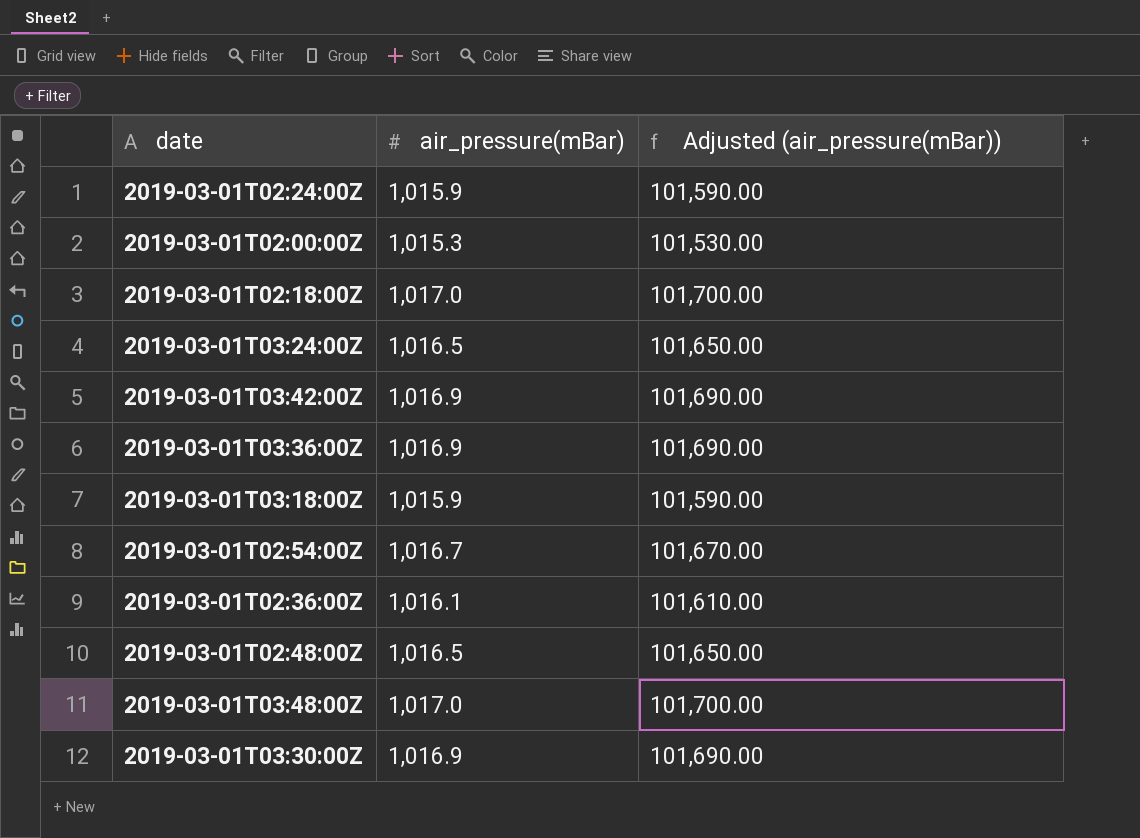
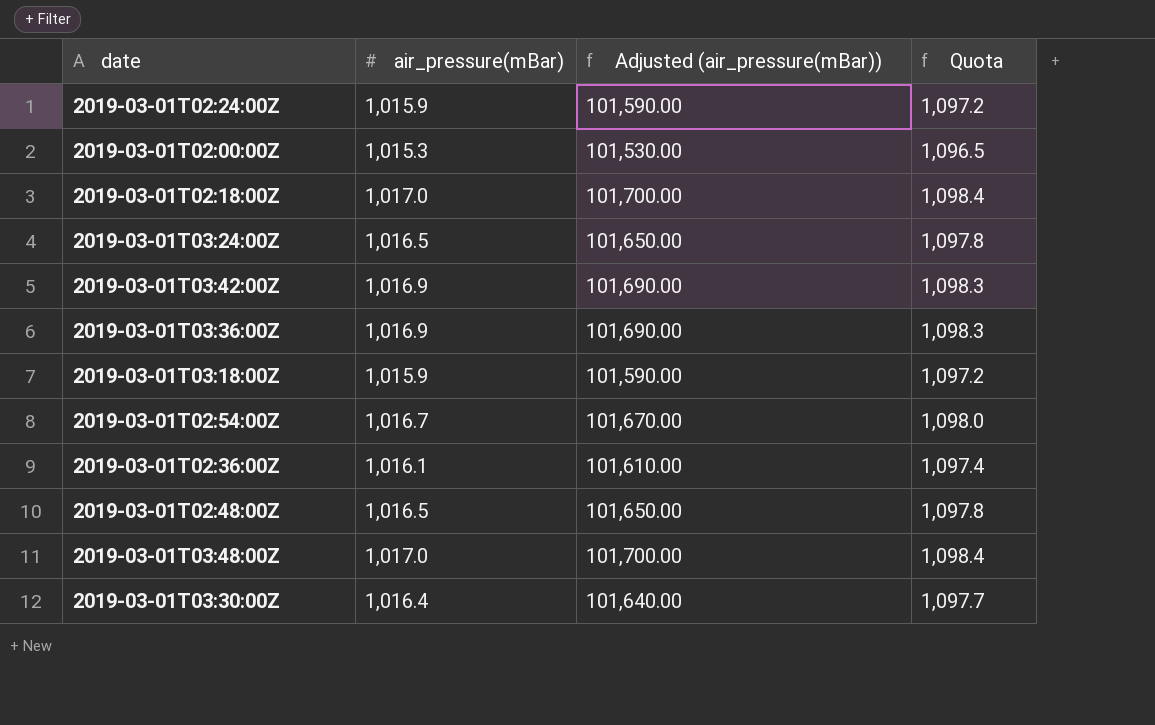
column Quota | formula: none -> [air_pressure(mBar)] * 1.08
2019-03-01T03:30:00Z | air_pressure(mBar): 1,016.9 -> 1,016.4
2019-03-01T03:30:00Z | Adjusted (air_pressure(mBar)): 101,690.00 -> 101,640.00

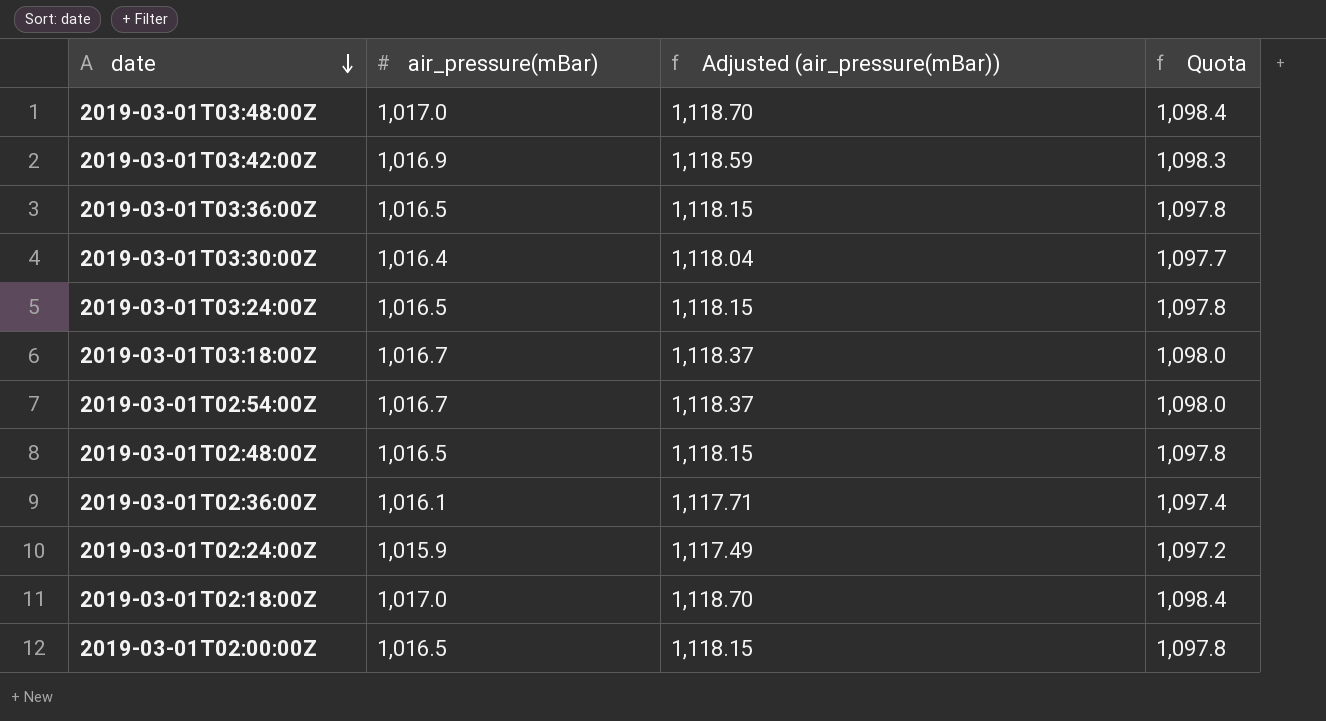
row order: none -> date descending
column Adjusted (air_pressure(mBar)) | formula: [air_pressure(mBar)] * 100 -> [air_pressure(mBar)] * 1.1
2019-03-01T03:36:00Z | air_pressure(mBar): 1,016.9 -> 1,016.5
2019-03-01T03:36:00Z | Quota: 1,098.3 -> 1,097.8
2019-03-01T03:18:00Z | air_pressure(mBar): 1,015.9 -> 1,016.7
2019-03-01T03:18:00Z | Quota: 1,097.2 -> 1,098.0
2019-03-01T02:00:00Z | air_pressure(mBar): 1,015.3 -> 1,016.5
2019-03-01T02:00:00Z | Quota: 1,096.5 -> 1,097.8

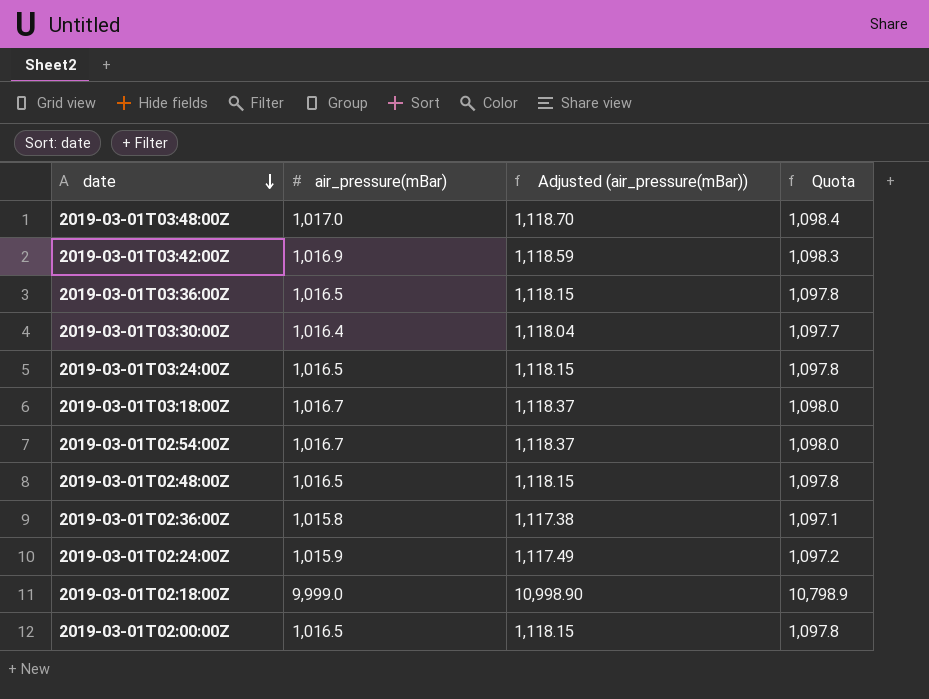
2019-03-01T02:36:00Z | air_pressure(mBar): 1,016.1 -> 1,015.8
2019-03-01T02:36:00Z | Adjusted (air_pressure(mBar)): 1,117.71 -> 1,117.38
2019-03-01T02:36:00Z | Quota: 1,097.4 -> 1,097.1
2019-03-01T02:18:00Z | air_pressure(mBar): 1,017.0 -> 9,999.0
2019-03-01T02:18:00Z | Adjusted (air_pressure(mBar)): 1,118.70 -> 10,998.90
2019-03-01T02:18:00Z | Quota: 1,098.4 -> 10,798.9

